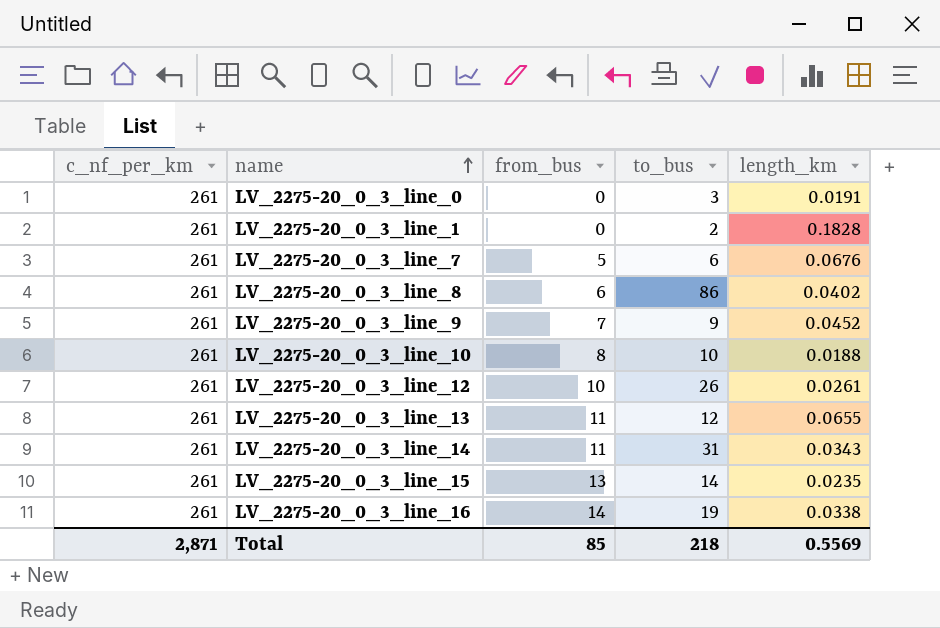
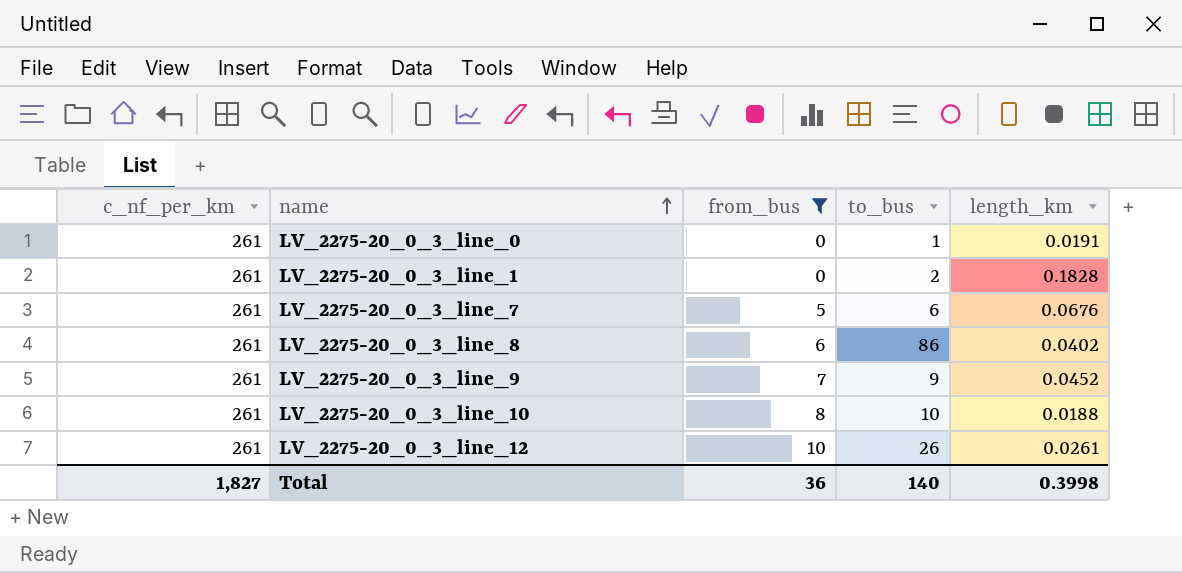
filter: none -> from_bus <= 10
LV_2275-20_0_3_line_0 | to_bus: 3 -> 1
Total | c_nf_per_km: 2,871 -> 1,827
Total | from_bus: 85 -> 36
Total | to_bus: 218 -> 140
Total | length_km: 0.5569 -> 0.3998

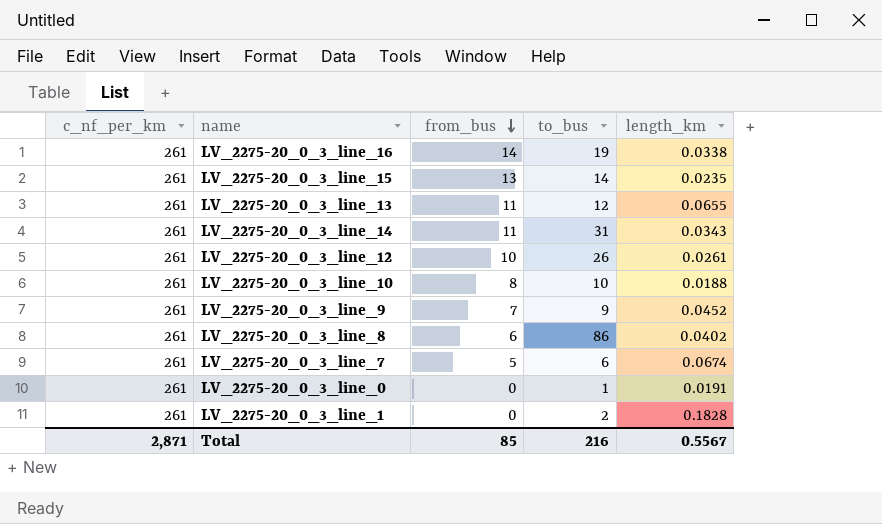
filter: from_bus <= 10 -> none
row order: name ascending -> from_bus descending
LV_2275-20_0_3_line_7 | length_km: 0.0676 -> 0.0674
Total | c_nf_per_km: 1,827 -> 2,871
Total | from_bus: 36 -> 85
Total | to_bus: 140 -> 216
Total | length_km: 0.3998 -> 0.5567

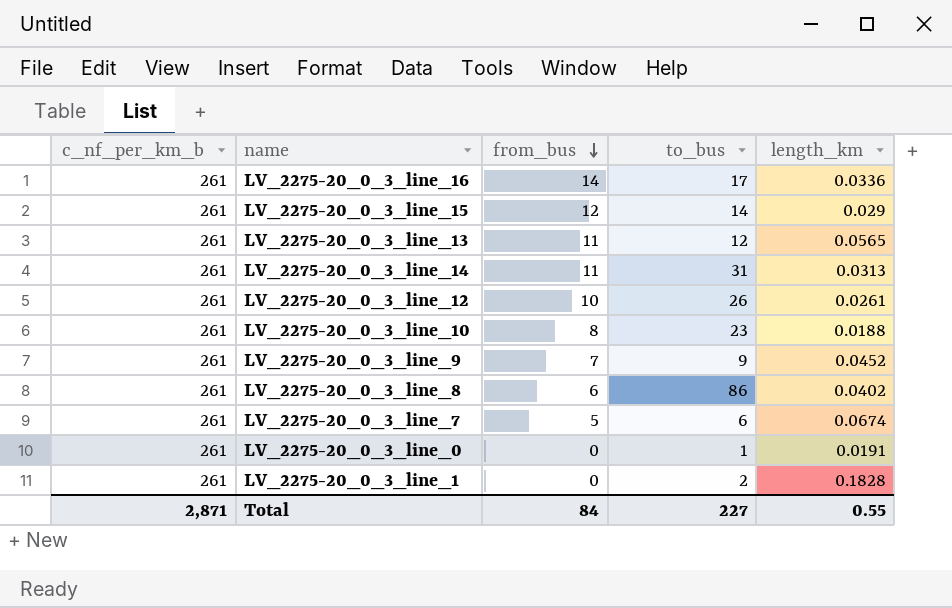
column name: c_nf_per_km -> c_nf_per_km_b
LV_2275-20_0_3_line_16 | to_bus: 19 -> 17
LV_2275-20_0_3_line_16 | length_km: 0.0338 -> 0.0336
LV_2275-20_0_3_line_15 | from_bus: 13 -> 12
LV_2275-20_0_3_line_15 | length_km: 0.0235 -> 0.029
LV_2275-20_0_3_line_13 | length_km: 0.0655 -> 0.0565
LV_2275-20_0_3_line_14 | length_km: 0.0343 -> 0.0313
LV_2275-20_0_3_line_10 | to_bus: 10 -> 23
Total | from_bus: 85 -> 84
Total | to_bus: 216 -> 227
Total | length_km: 0.5567 -> 0.55

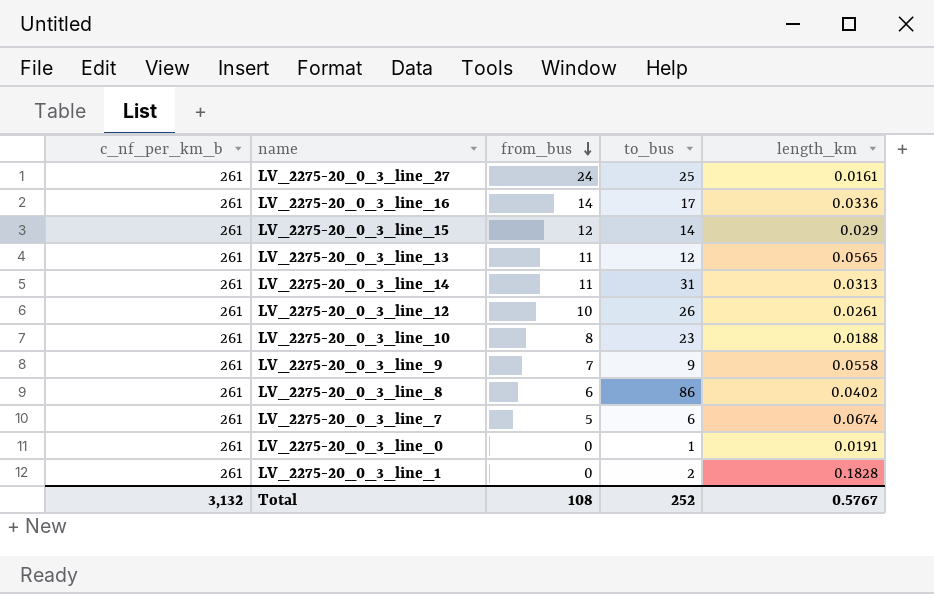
row LV_2275-20_0_3_line_27: none -> 261 | 24 | 25 | 0.0161
LV_2275-20_0_3_line_9 | length_km: 0.0452 -> 0.0558
Total | c_nf_per_km_b: 2,871 -> 3,132
Total | from_bus: 84 -> 108
Total | to_bus: 227 -> 252
Total | length_km: 0.55 -> 0.5767

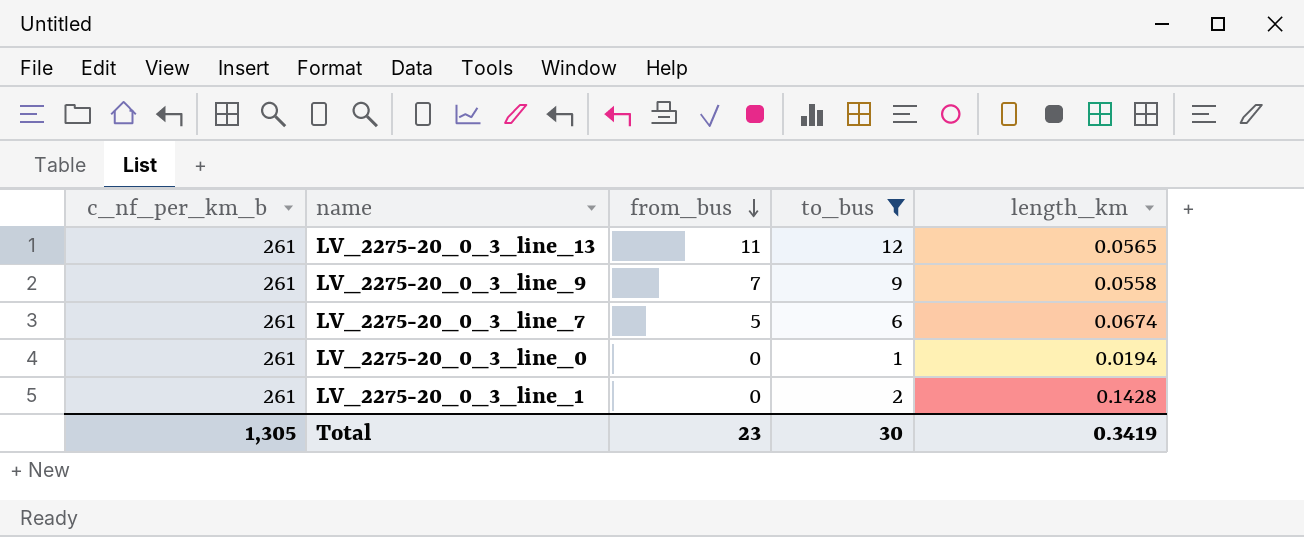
filter: none -> to_bus <= 12
LV_2275-20_0_3_line_0 | length_km: 0.0191 -> 0.0194
LV_2275-20_0_3_line_1 | length_km: 0.1828 -> 0.1428
Total | c_nf_per_km_b: 3,132 -> 1,305
Total | from_bus: 108 -> 23
Total | to_bus: 252 -> 30
Total | length_km: 0.5767 -> 0.3419

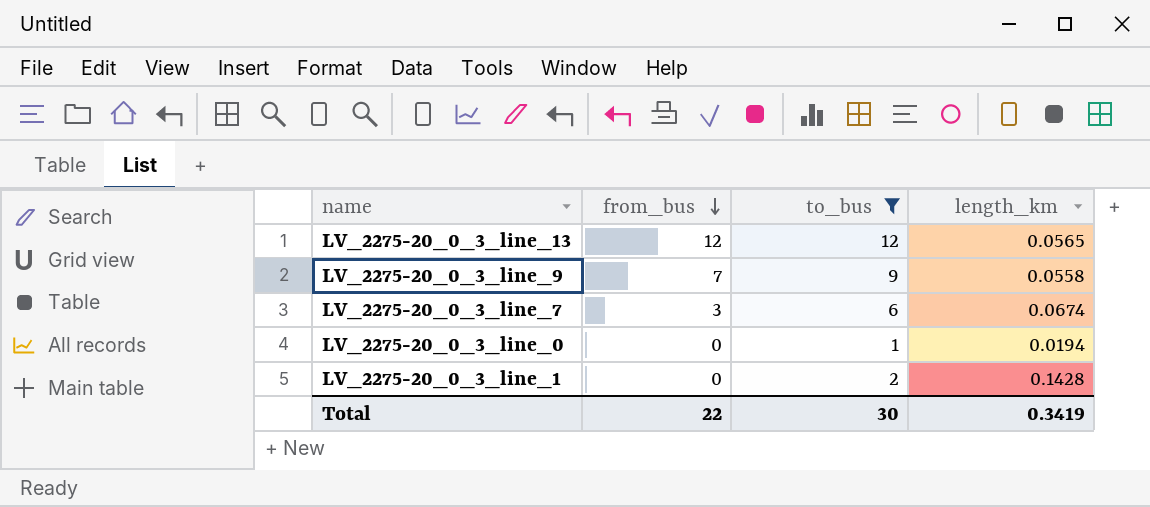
column c_nf_per_km_b | position: 1 -> none
LV_2275-20_0_3_line_13 | from_bus: 11 -> 12
LV_2275-20_0_3_line_7 | from_bus: 5 -> 3
Total | from_bus: 23 -> 22

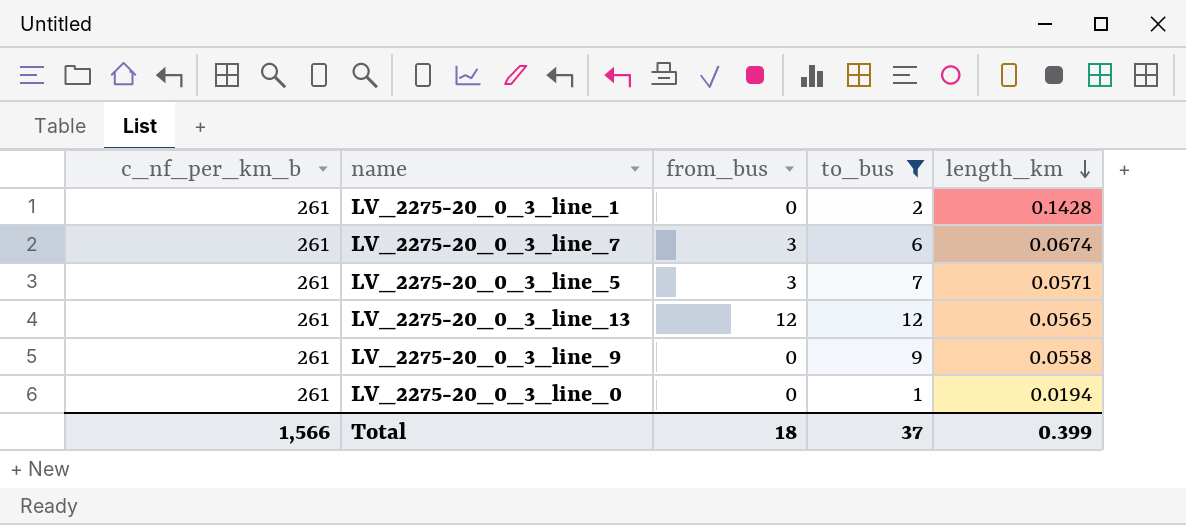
row order: from_bus descending -> length_km descending
column c_nf_per_km_b | position: none -> 1
row LV_2275-20_0_3_line_5: none -> 261 | 3 | 7 | 0.0571
LV_2275-20_0_3_line_9 | from_bus: 7 -> 0
Total | from_bus: 22 -> 18
Total | to_bus: 30 -> 37
Total | length_km: 0.3419 -> 0.399

